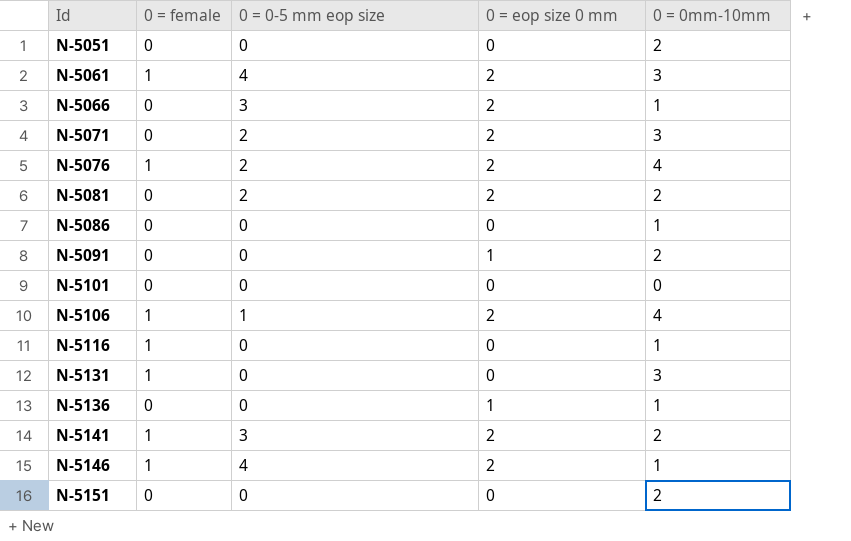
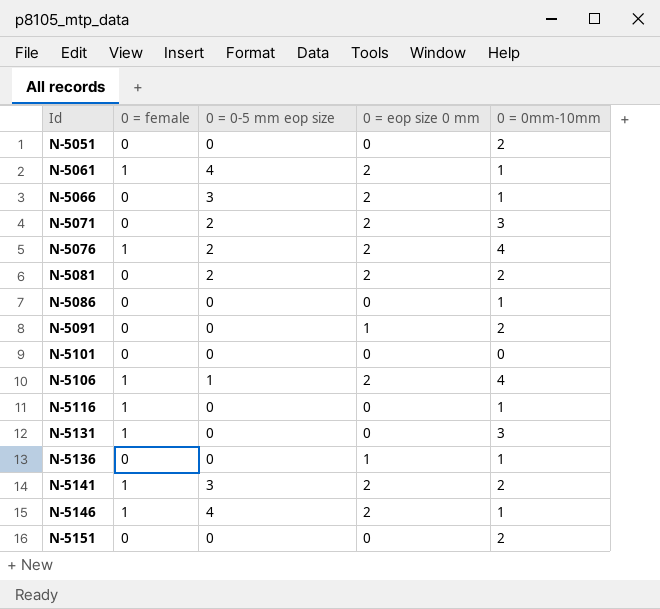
N-5061 | 0 = 0mm-10mm: 3 -> 1

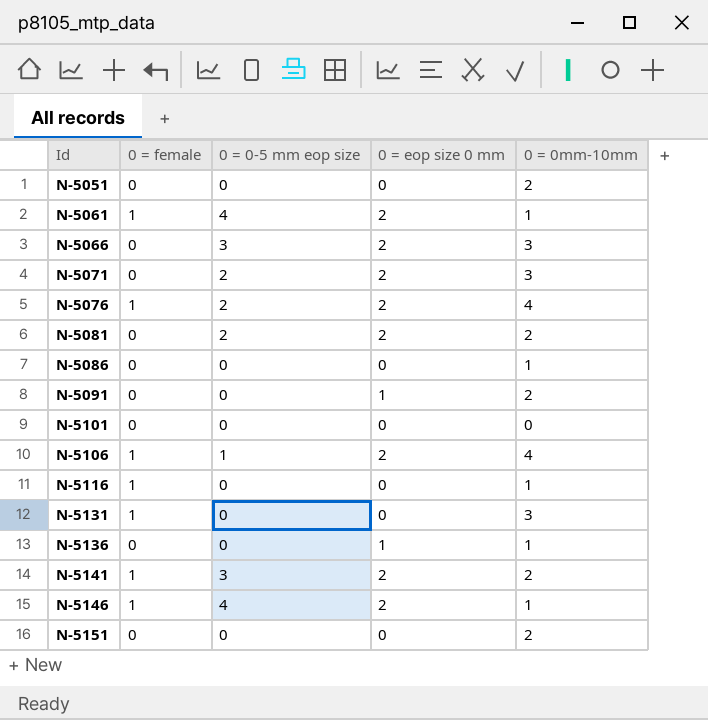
N-5066 | 0 = 0mm-10mm: 1 -> 3

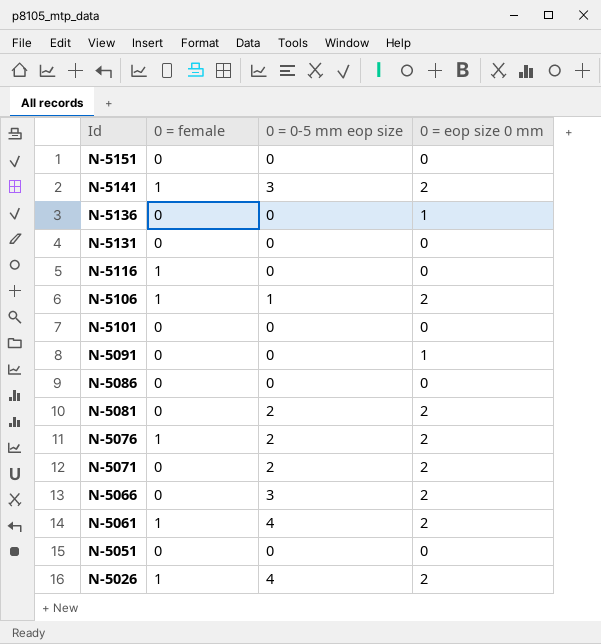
row order: Id ascending -> Id descending
column 0 = 0mm-10mm | position: 5 -> none
row N-5146: 1 | 4 | 2 | 1 -> none
N-5131 | 0 = female: 1 -> 0
row N-5026: none -> 1 | 4 | 2

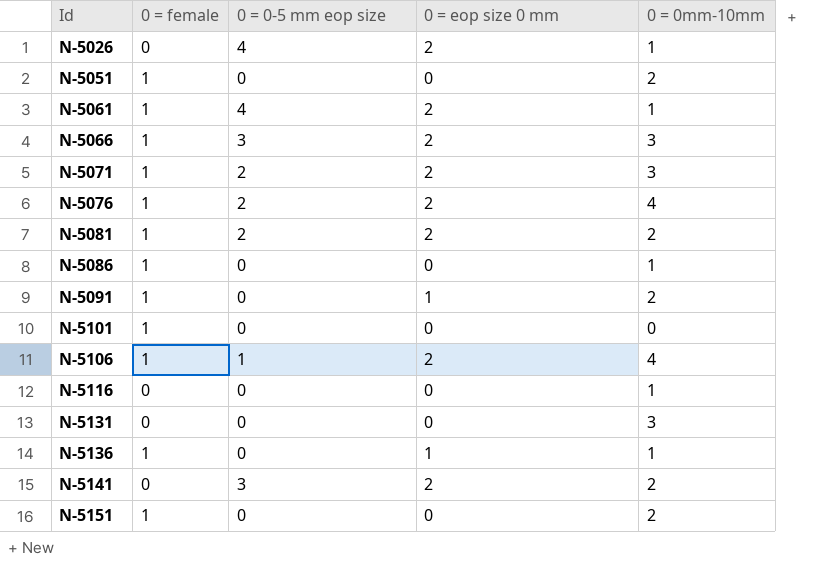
row order: Id descending -> Id ascending
column 0 = 0mm-10mm | position: none -> 5
N-5026 | 0 = female: 1 -> 0
N-5051 | 0 = female: 0 -> 1
N-5066 | 0 = female: 0 -> 1
N-5071 | 0 = female: 0 -> 1
N-5081 | 0 = female: 0 -> 1
N-5086 | 0 = female: 0 -> 1
N-5091 | 0 = female: 0 -> 1
N-5101 | 0 = female: 0 -> 1
N-5116 | 0 = female: 1 -> 0
N-5136 | 0 = female: 0 -> 1
N-5141 | 0 = female: 1 -> 0
N-5151 | 0 = female: 0 -> 1

